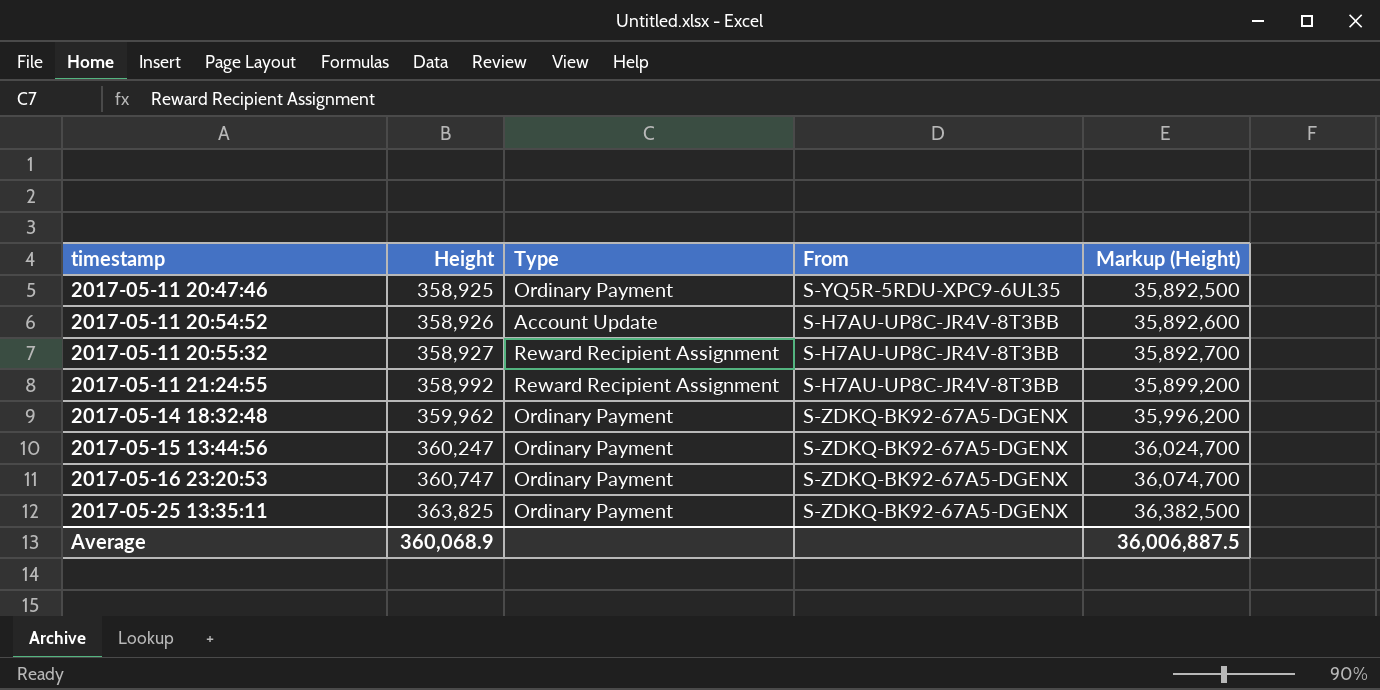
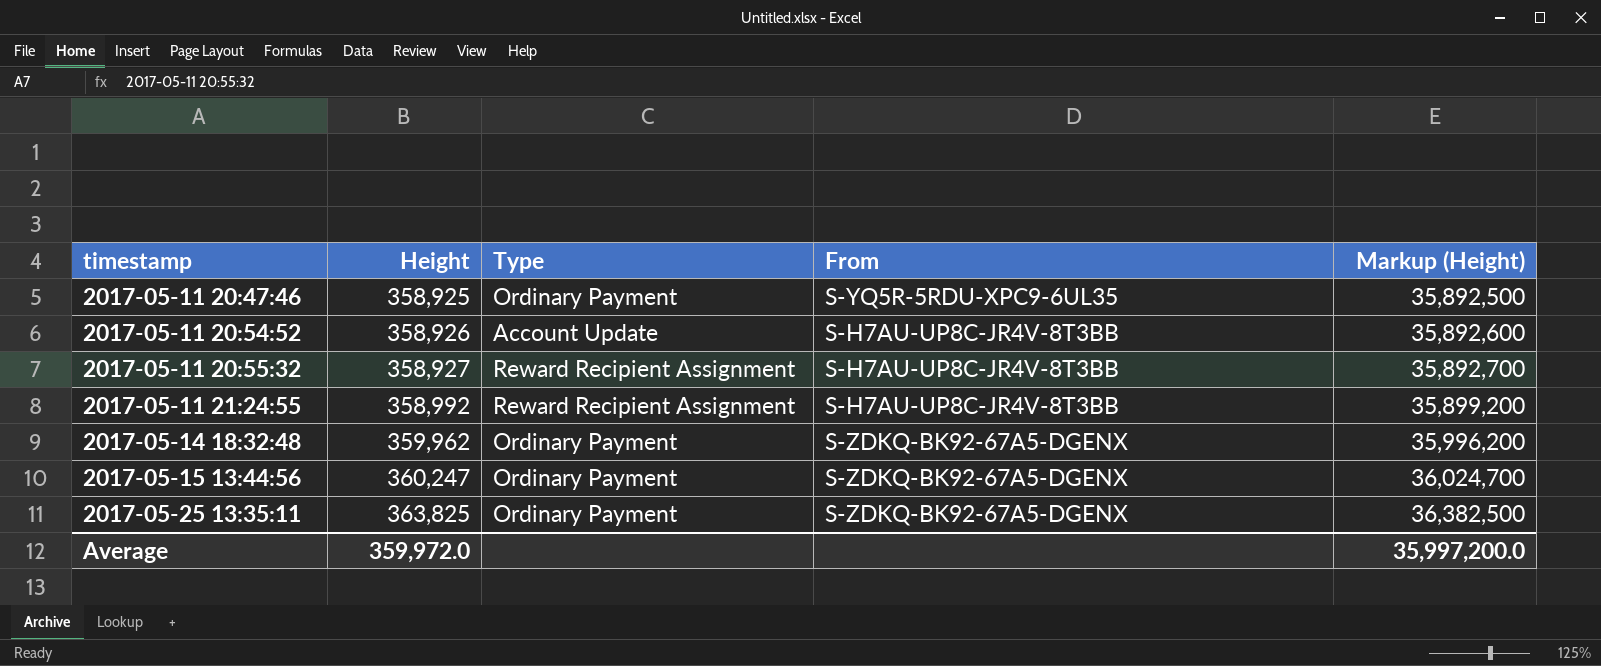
row 2017-05-16 23:20:53: 360,747 | Ordinary Payment | S-ZDKQ-BK92-67A5-DGENX | 36,074,700 -> none
Average | Height: 360,068.9 -> 359,972.0
Average | Markup (Height): 36,006,887.5 -> 35,997,200.0

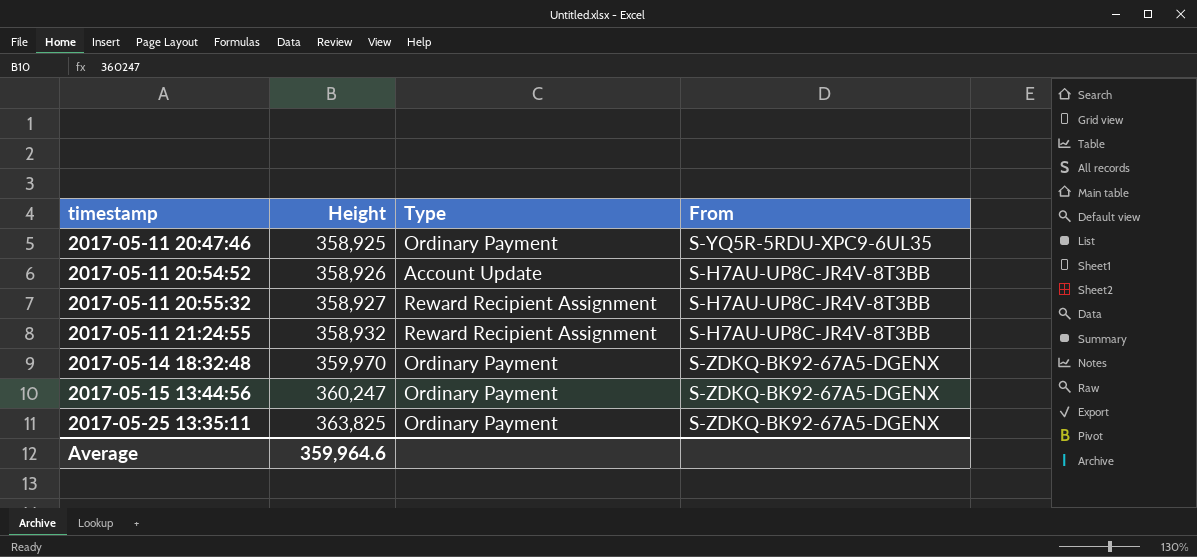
column Markup (Height) | formula: [Height] * 100 -> none
2017-05-11 21:24:55 | Height: 358,992 -> 358,932
2017-05-14 18:32:48 | Height: 359,962 -> 359,970
Average | Height: 359,972.0 -> 359,964.6

